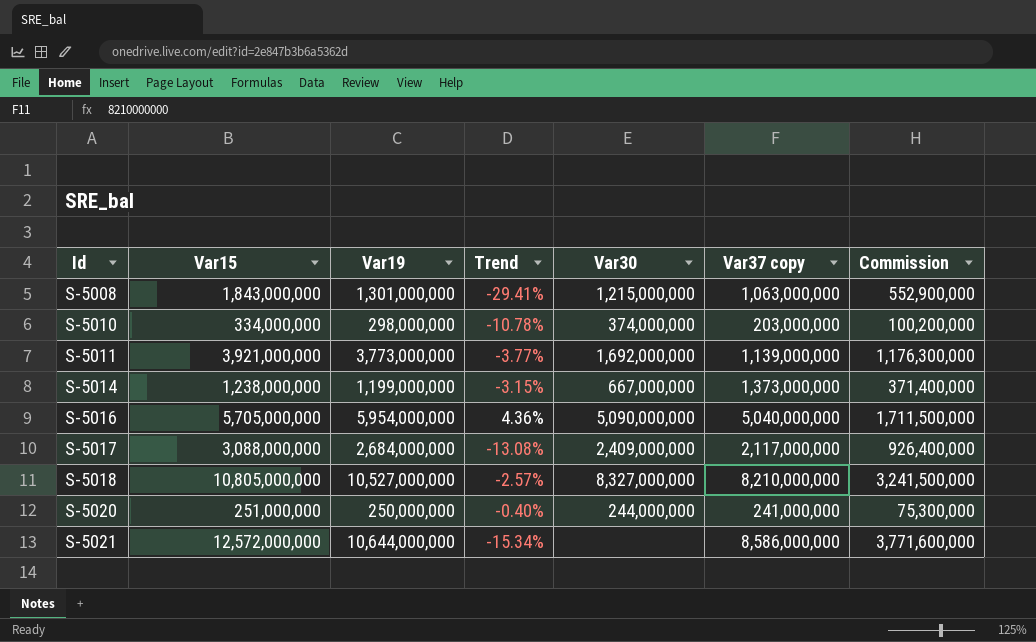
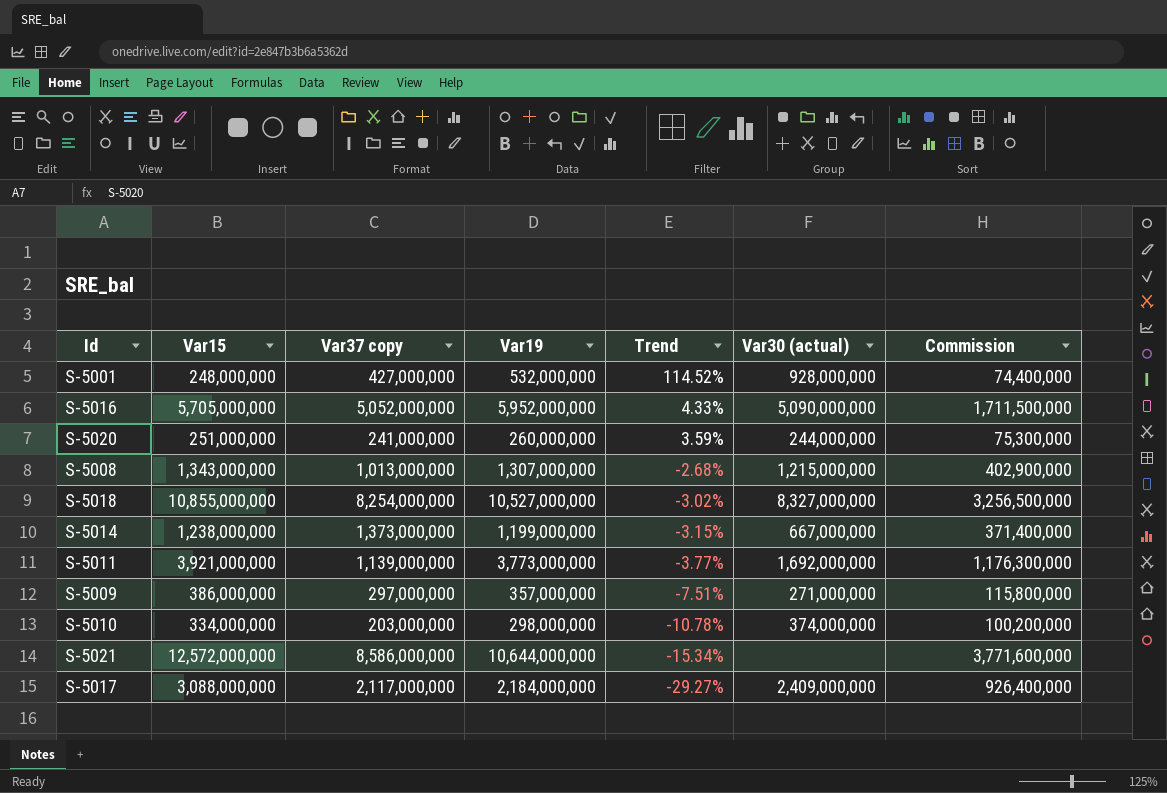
row order: Id ascending -> Trend descending
column Var37 copy | position: 6 -> 3
column name: Var30 -> Var30 (actual)
row S-5001: none -> 248,000,000 | 427,000,000 | 532,000,000 | 114.52% | 928,000,000 | 74,400,000
S-5016 | Var37 copy: 5,040,000,000 -> 5,052,000,000
S-5016 | Var19: 5,954,000,000 -> 5,952,000,000
S-5016 | Trend: 4.36% -> 4.33%
S-5020 | Var19: 250,000,000 -> 260,000,000
S-5020 | Trend: -0.40% -> 3.59%
S-5008 | Var15: 1,843,000,000 -> 1,343,000,000
S-5008 | Var37 copy: 1,063,000,000 -> 1,013,000,000
S-5008 | Var19: 1,301,000,000 -> 1,307,000,000
S-5008 | Trend: -29.41% -> -2.68%
S-5008 | Commission: 552,900,000 -> 402,900,000
S-5018 | Var15: 10,805,000,000 -> 10,855,000,000
S-5018 | Var37 copy: 8,210,000,000 -> 8,254,000,000
S-5018 | Trend: -2.57% -> -3.02%
S-5018 | Commission: 3,241,500,000 -> 3,256,500,000
row S-5009: none -> 386,000,000 | 297,000,000 | 357,000,000 | -7.51% | 271,000,000 | 115,800,000
S-5017 | Var19: 2,684,000,000 -> 2,184,000,000
S-5017 | Trend: -13.08% -> -29.27%

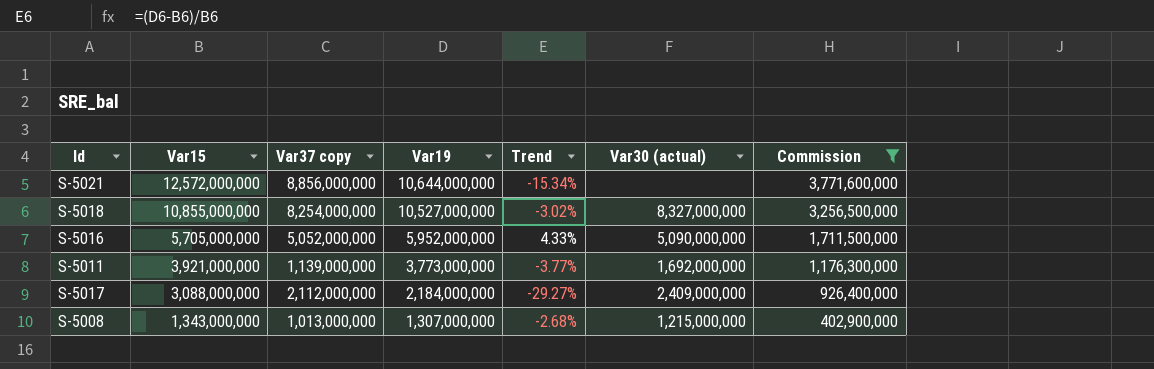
filter: none -> Commission >= 402,900,000
row order: Trend descending -> Var15 descending
S-5021 | Var37 copy: 8,586,000,000 -> 8,856,000,000
S-5017 | Var37 copy: 2,117,000,000 -> 2,112,000,000

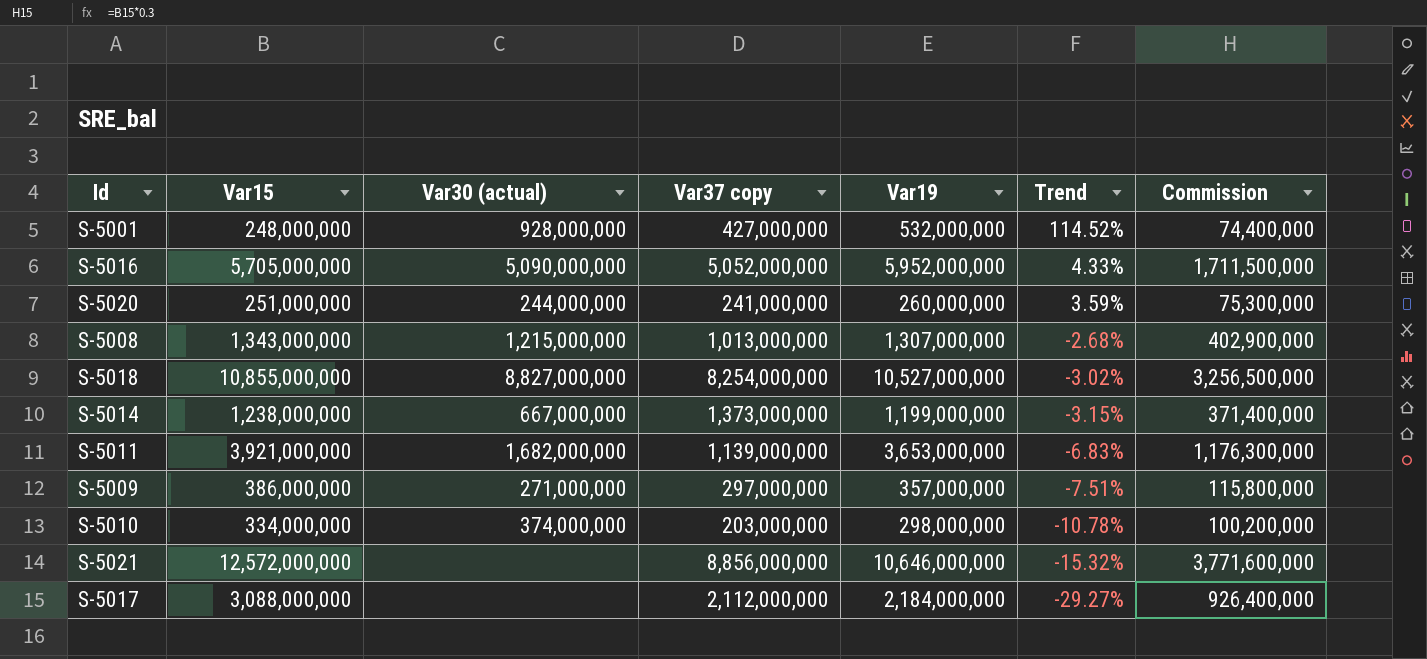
filter: Commission >= 402,900,000 -> none
row order: Var15 descending -> Trend descending
column Var30 (actual) | position: 6 -> 3
S-5018 | Var30 (actual): 8,327,000,000 -> 8,827,000,000
S-5011 | Var30 (actual): 1,692,000,000 -> 1,682,000,000
S-5011 | Var19: 3,773,000,000 -> 3,653,000,000
S-5011 | Trend: -3.77% -> -6.83%
S-5021 | Var19: 10,644,000,000 -> 10,646,000,000
S-5021 | Trend: -15.34% -> -15.32%
S-5017 | Var30 (actual): 2,409,000,000 -> none

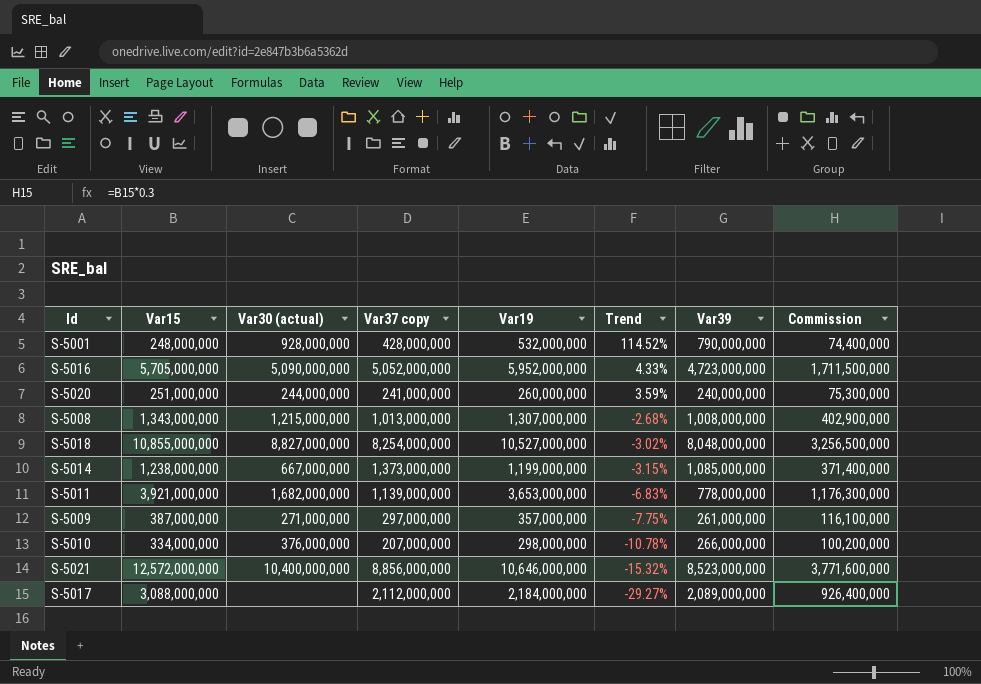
column Var39 | position: none -> 7
S-5001 | Var37 copy: 427,000,000 -> 428,000,000
S-5009 | Var15: 386,000,000 -> 387,000,000
S-5009 | Trend: -7.51% -> -7.75%
S-5009 | Commission: 115,800,000 -> 116,100,000
S-5010 | Var30 (actual): 374,000,000 -> 376,000,000
S-5010 | Var37 copy: 203,000,000 -> 207,000,000
S-5021 | Var30 (actual): none -> 10,400,000,000

